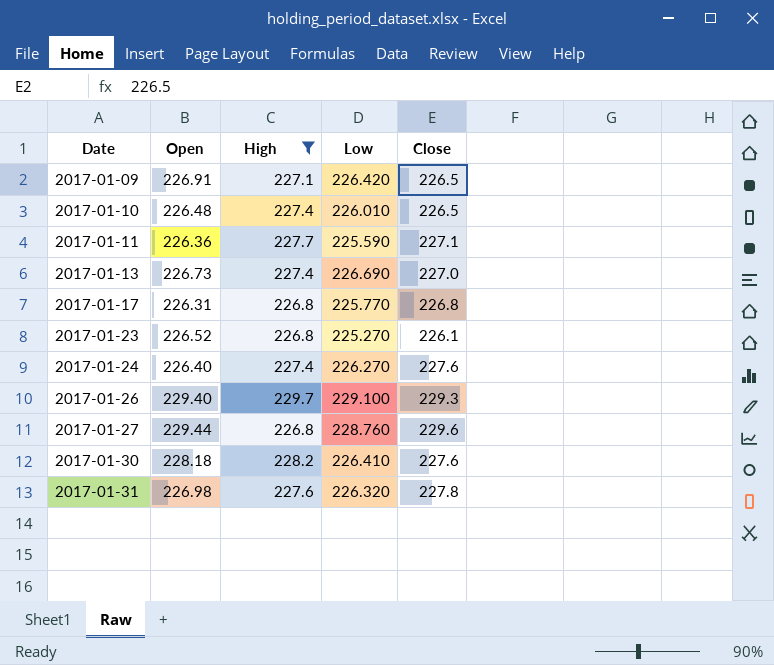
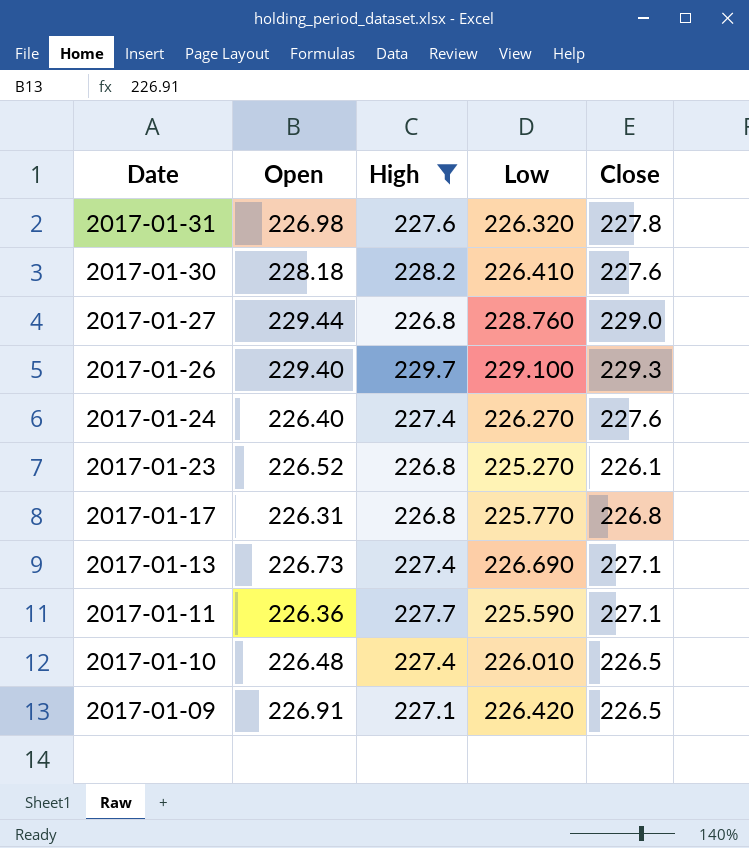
row order: Date ascending -> Date descending
2017-01-27 | Close: 229.6 -> 229.0
2017-01-13 | Close: 227.0 -> 227.1

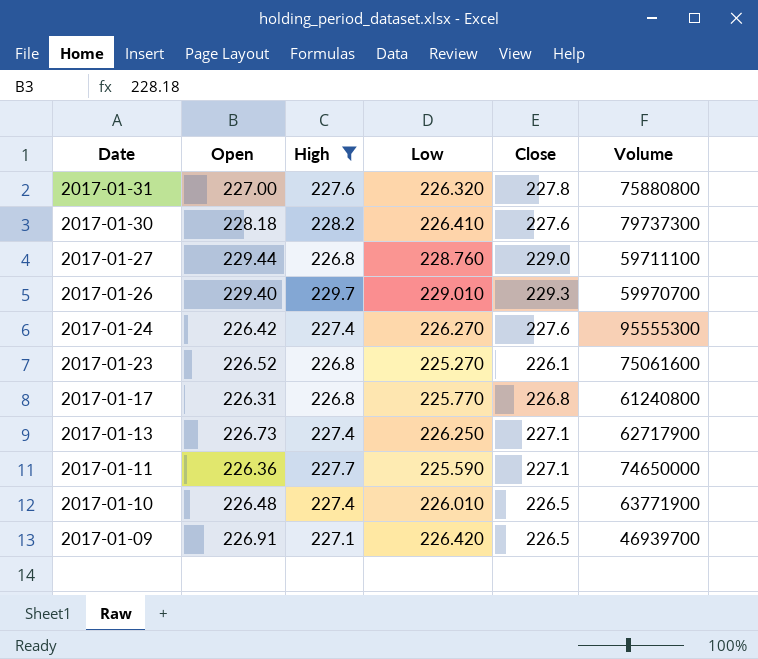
column Volume | position: none -> 6
2017-01-31 | Open: 226.98 -> 227.00
2017-01-26 | Low: 229.100 -> 229.010
2017-01-24 | Open: 226.40 -> 226.42
2017-01-13 | Low: 226.690 -> 226.250

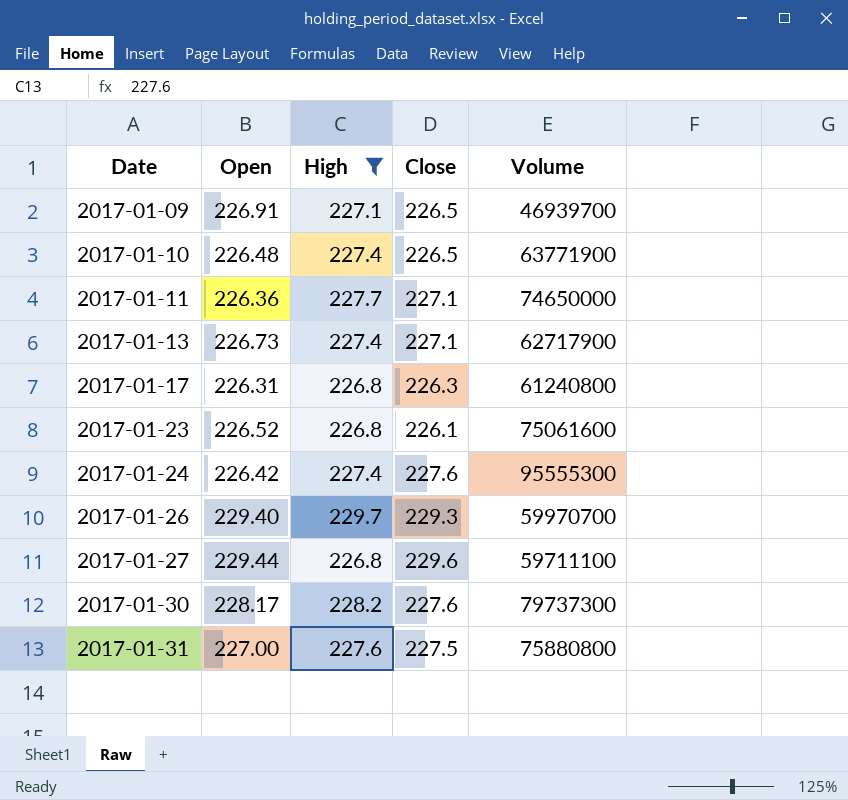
row order: Date descending -> Date ascending
column Low | position: 4 -> none
2017-01-17 | Close: 226.8 -> 226.3
2017-01-27 | Close: 229.0 -> 229.6
2017-01-30 | Open: 228.18 -> 228.17
2017-01-31 | Close: 227.8 -> 227.5

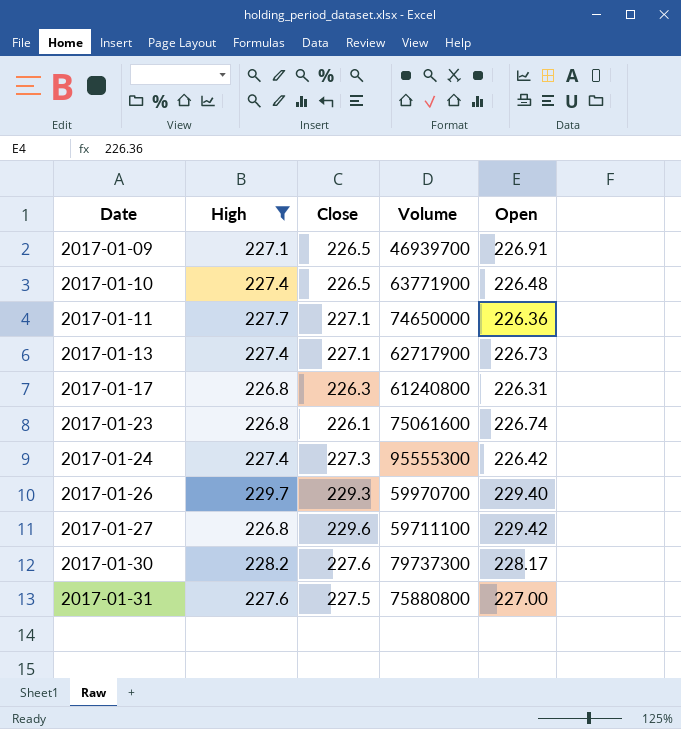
column Open | position: 2 -> 5
2017-01-23 | Open: 226.52 -> 226.74
2017-01-24 | Close: 227.6 -> 227.3
2017-01-27 | Open: 229.44 -> 229.42

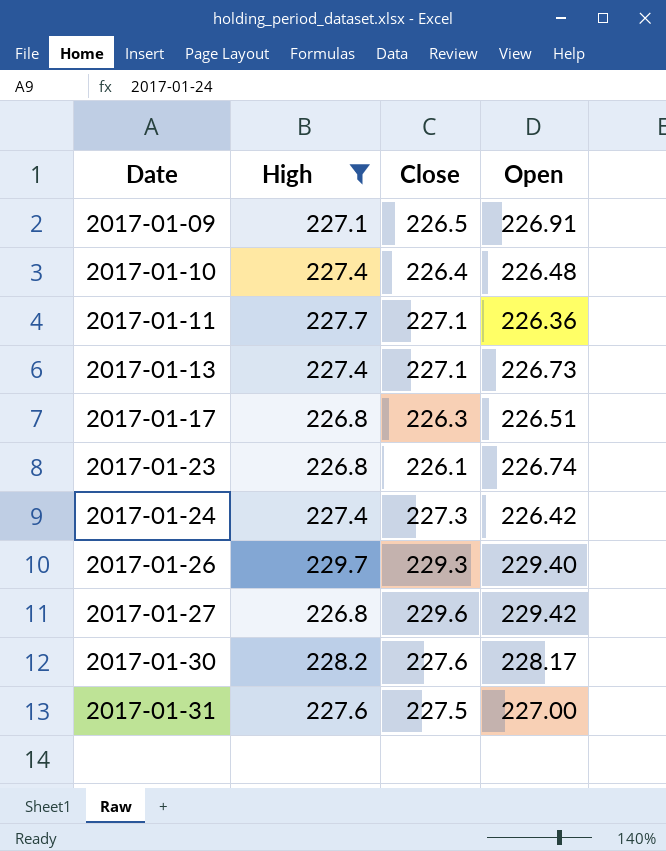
column Volume | position: 4 -> none
2017-01-10 | Close: 226.5 -> 226.4
2017-01-17 | Open: 226.31 -> 226.51

